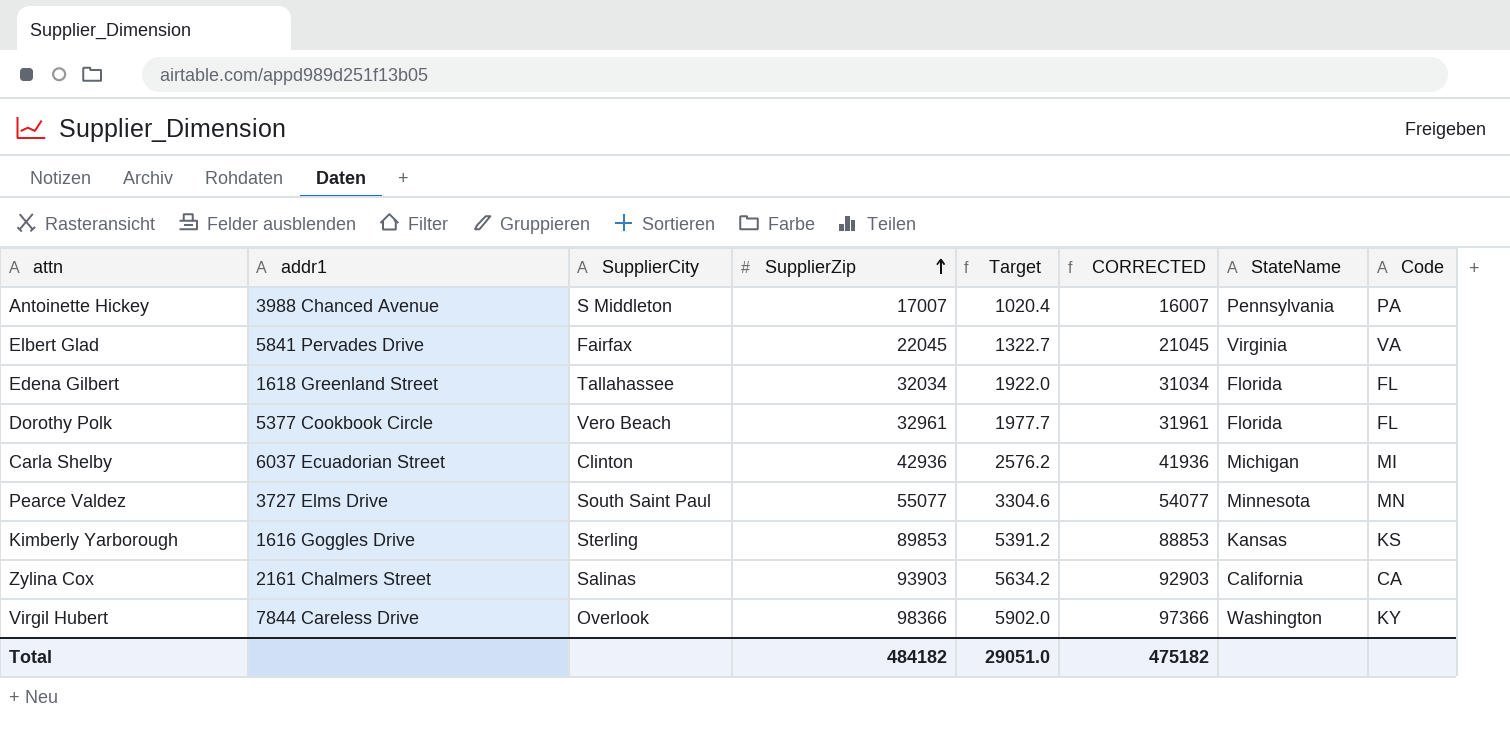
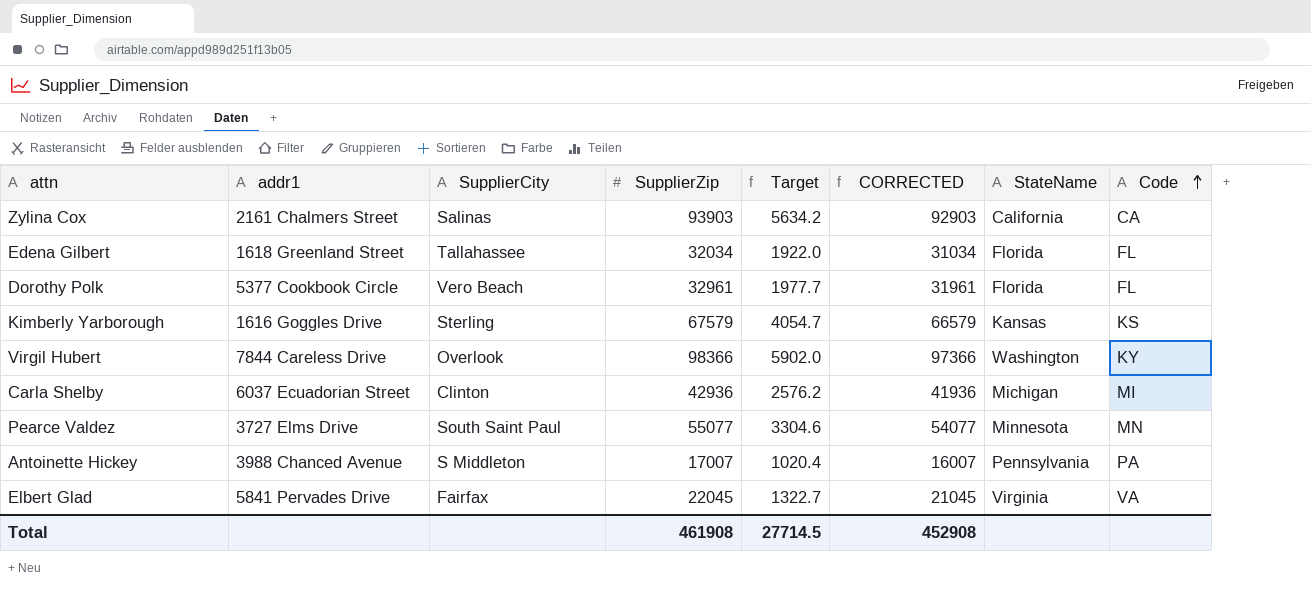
row order: SupplierZip ascending -> Code ascending
Kimberly Yarborough | SupplierZip: 89853 -> 67579
Kimberly Yarborough | Target: 5391.2 -> 4054.7
Kimberly Yarborough | CORRECTED: 88853 -> 66579
Total | SupplierZip: 484182 -> 461908
Total | Target: 29051.0 -> 27714.5
Total | CORRECTED: 475182 -> 452908

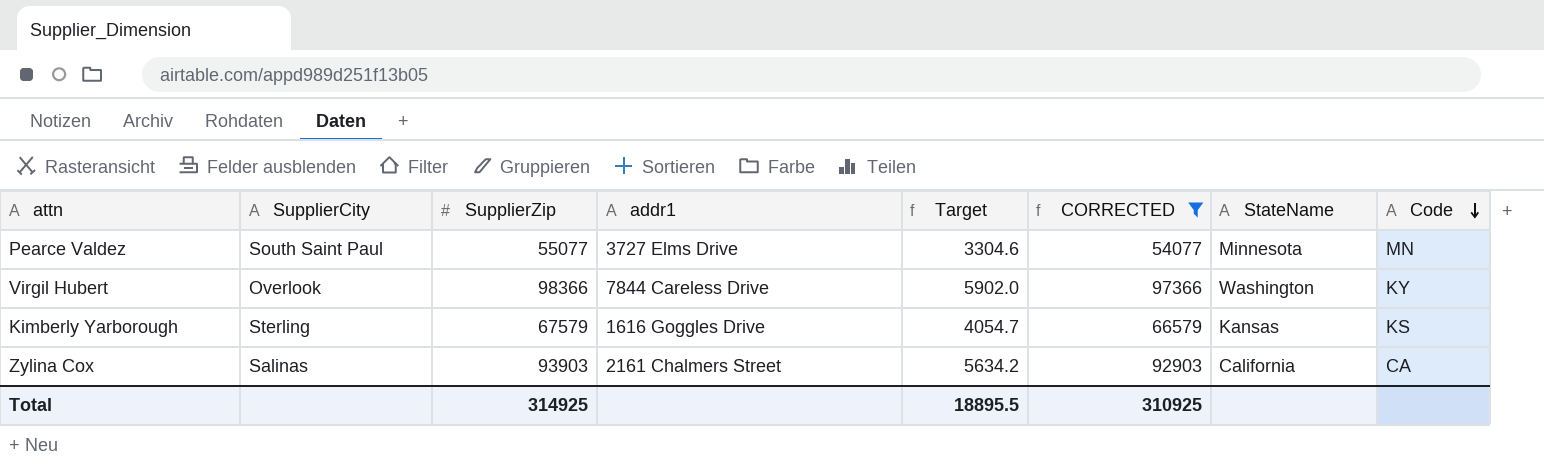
filter: none -> CORRECTED >= 54077
row order: Code ascending -> Code descending
column addr1 | position: 2 -> 4
Total | SupplierZip: 461908 -> 314925
Total | Target: 27714.5 -> 18895.5
Total | CORRECTED: 452908 -> 310925

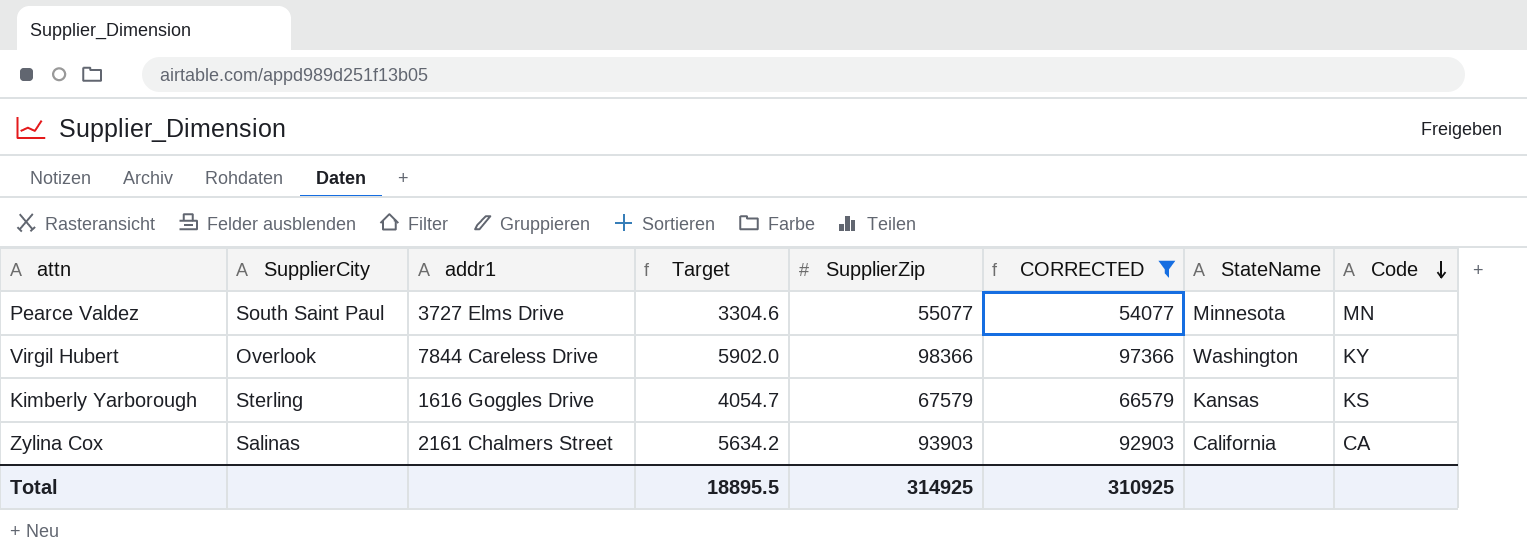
column SupplierZip | position: 3 -> 5

